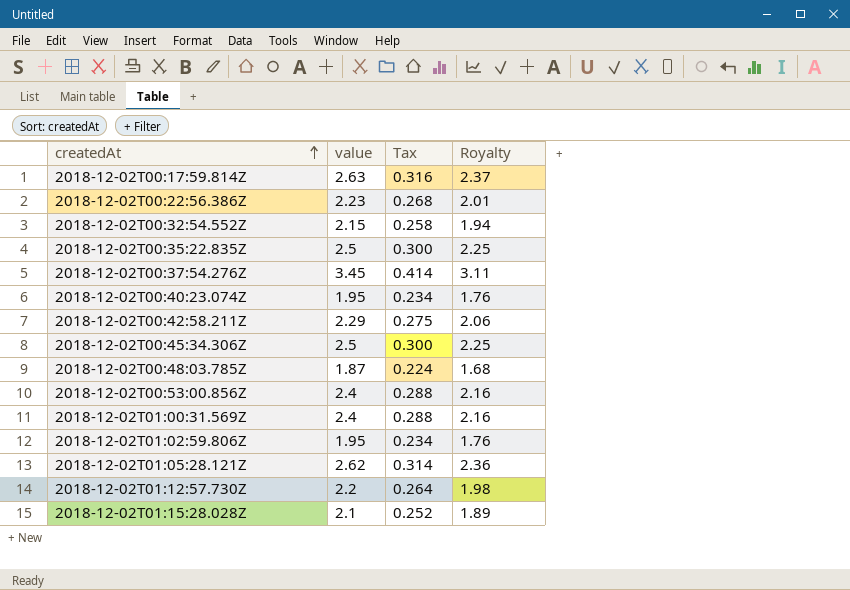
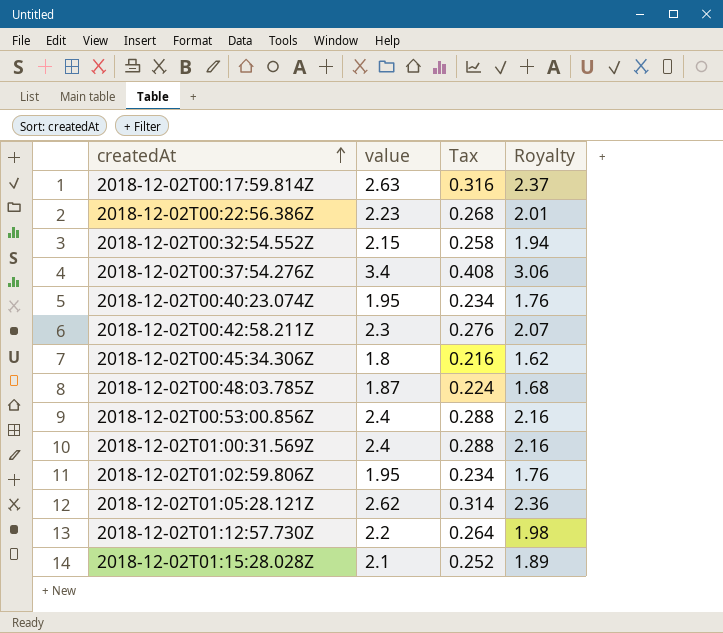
row 2018-12-02T00:35:22.835Z: 2.5 | 0.300 | 2.25 -> none
2018-12-02T00:37:54.276Z | value: 3.45 -> 3.4
2018-12-02T00:37:54.276Z | Tax: 0.414 -> 0.408
2018-12-02T00:37:54.276Z | Royalty: 3.11 -> 3.06
2018-12-02T00:42:58.211Z | value: 2.29 -> 2.3
2018-12-02T00:42:58.211Z | Tax: 0.275 -> 0.276
2018-12-02T00:42:58.211Z | Royalty: 2.06 -> 2.07
2018-12-02T00:45:34.306Z | value: 2.5 -> 1.8
2018-12-02T00:45:34.306Z | Tax: 0.300 -> 0.216
2018-12-02T00:45:34.306Z | Royalty: 2.25 -> 1.62

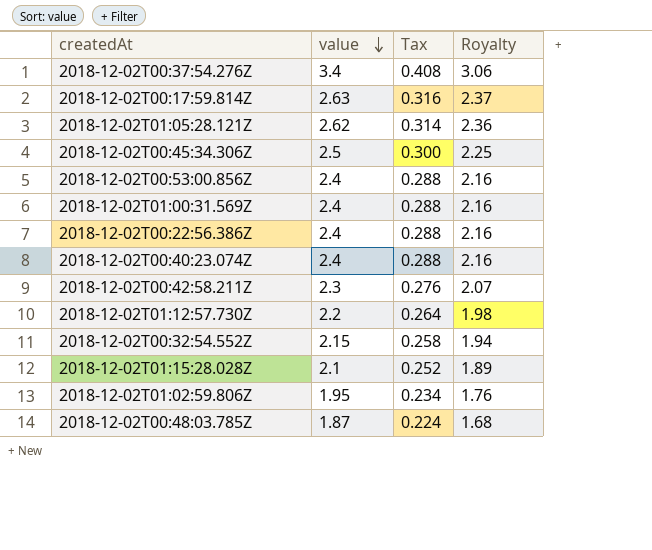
row order: createdAt ascending -> value descending
2018-12-02T00:45:34.306Z | value: 1.8 -> 2.5
2018-12-02T00:45:34.306Z | Tax: 0.216 -> 0.300
2018-12-02T00:45:34.306Z | Royalty: 1.62 -> 2.25
2018-12-02T00:22:56.386Z | value: 2.23 -> 2.4
2018-12-02T00:22:56.386Z | Tax: 0.268 -> 0.288
2018-12-02T00:22:56.386Z | Royalty: 2.01 -> 2.16
2018-12-02T00:40:23.074Z | value: 1.95 -> 2.4
2018-12-02T00:40:23.074Z | Tax: 0.234 -> 0.288
2018-12-02T00:40:23.074Z | Royalty: 1.76 -> 2.16

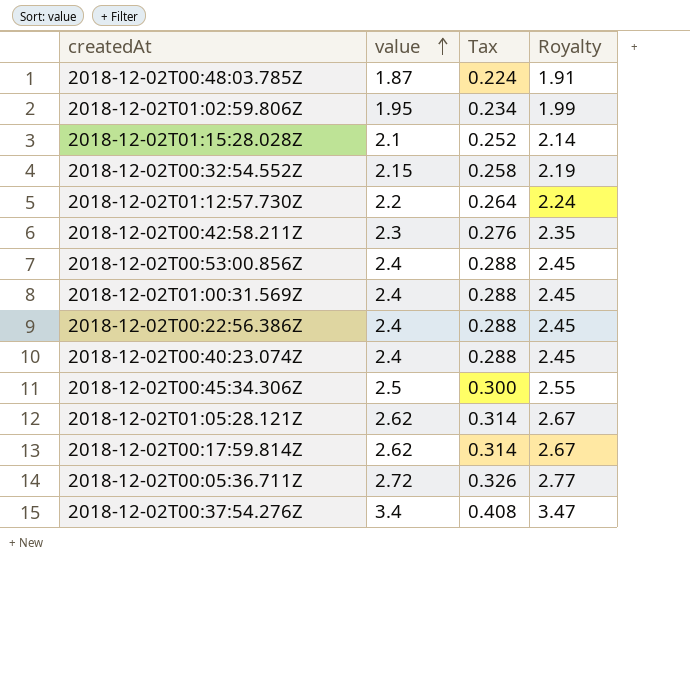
row order: value descending -> value ascending
column Royalty | formula: [value] * 0.9 -> [value] * 1.02
2018-12-02T00:17:59.814Z | value: 2.63 -> 2.62
2018-12-02T00:17:59.814Z | Tax: 0.316 -> 0.314
row 2018-12-02T00:05:36.711Z: none -> 2.72 | 0.326 | 2.77

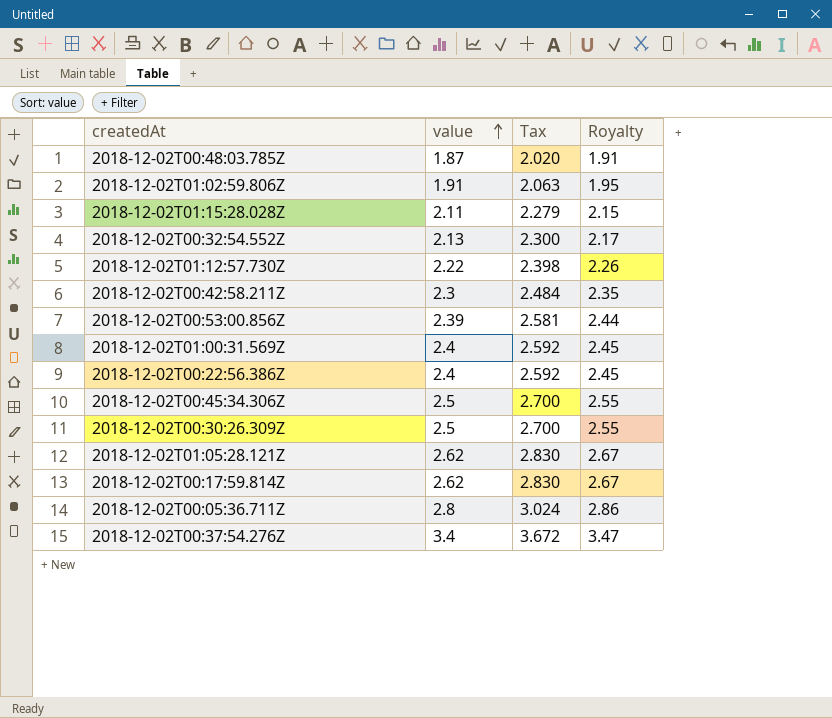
column Tax | formula: [value] * 0.12 -> [value] * 1.08
row 2018-12-02T00:40:23.074Z: 2.4 | 0.288 | 2.45 -> none
2018-12-02T01:02:59.806Z | value: 1.95 -> 1.91
2018-12-02T01:02:59.806Z | Royalty: 1.99 -> 1.95
2018-12-02T01:15:28.028Z | value: 2.1 -> 2.11
2018-12-02T01:15:28.028Z | Royalty: 2.14 -> 2.15
2018-12-02T00:32:54.552Z | value: 2.15 -> 2.13
2018-12-02T00:32:54.552Z | Royalty: 2.19 -> 2.17
2018-12-02T01:12:57.730Z | value: 2.2 -> 2.22
2018-12-02T01:12:57.730Z | Royalty: 2.24 -> 2.26
2018-12-02T00:53:00.856Z | value: 2.4 -> 2.39
2018-12-02T00:53:00.856Z | Royalty: 2.45 -> 2.44
row 2018-12-02T00:30:26.309Z: none -> 2.5 | 2.700 | 2.55
2018-12-02T00:05:36.711Z | value: 2.72 -> 2.8
2018-12-02T00:05:36.711Z | Royalty: 2.77 -> 2.86

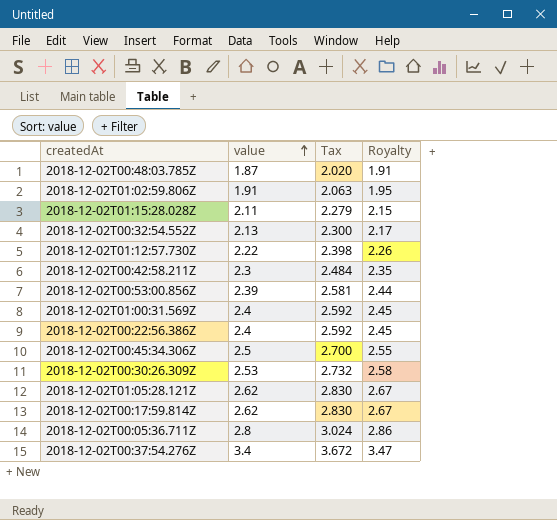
2018-12-02T00:30:26.309Z | value: 2.5 -> 2.53
2018-12-02T00:30:26.309Z | Tax: 2.700 -> 2.732
2018-12-02T00:30:26.309Z | Royalty: 2.55 -> 2.58

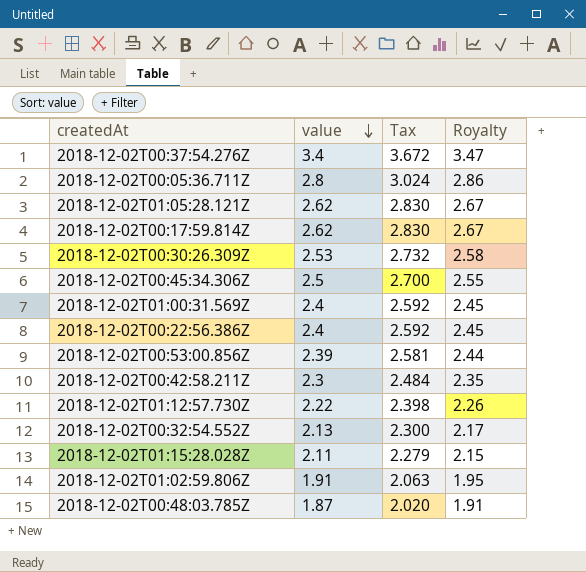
row order: value ascending -> value descending

